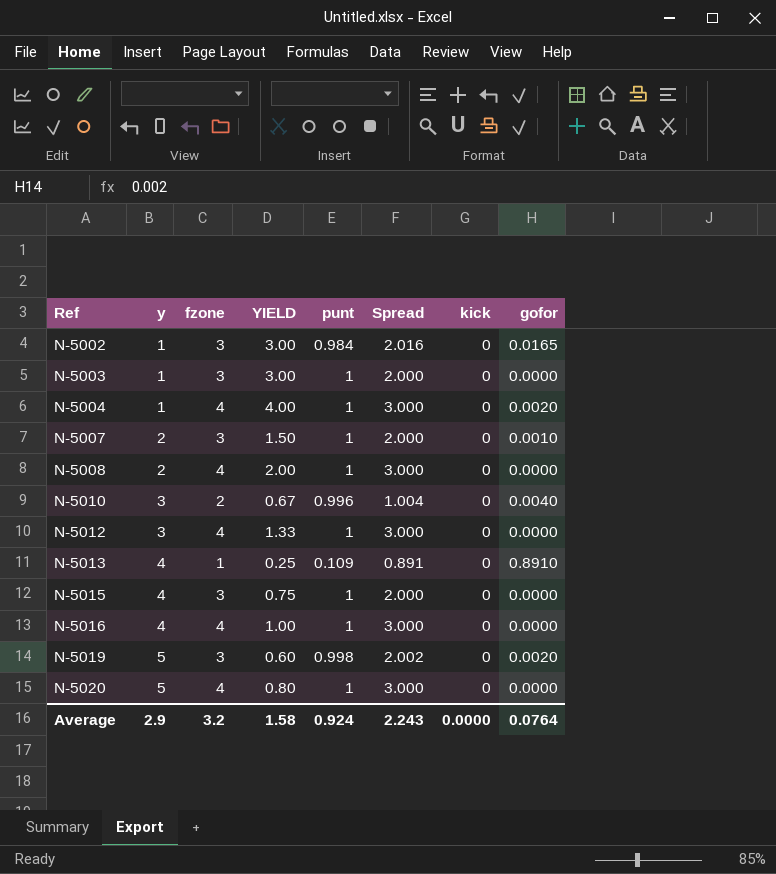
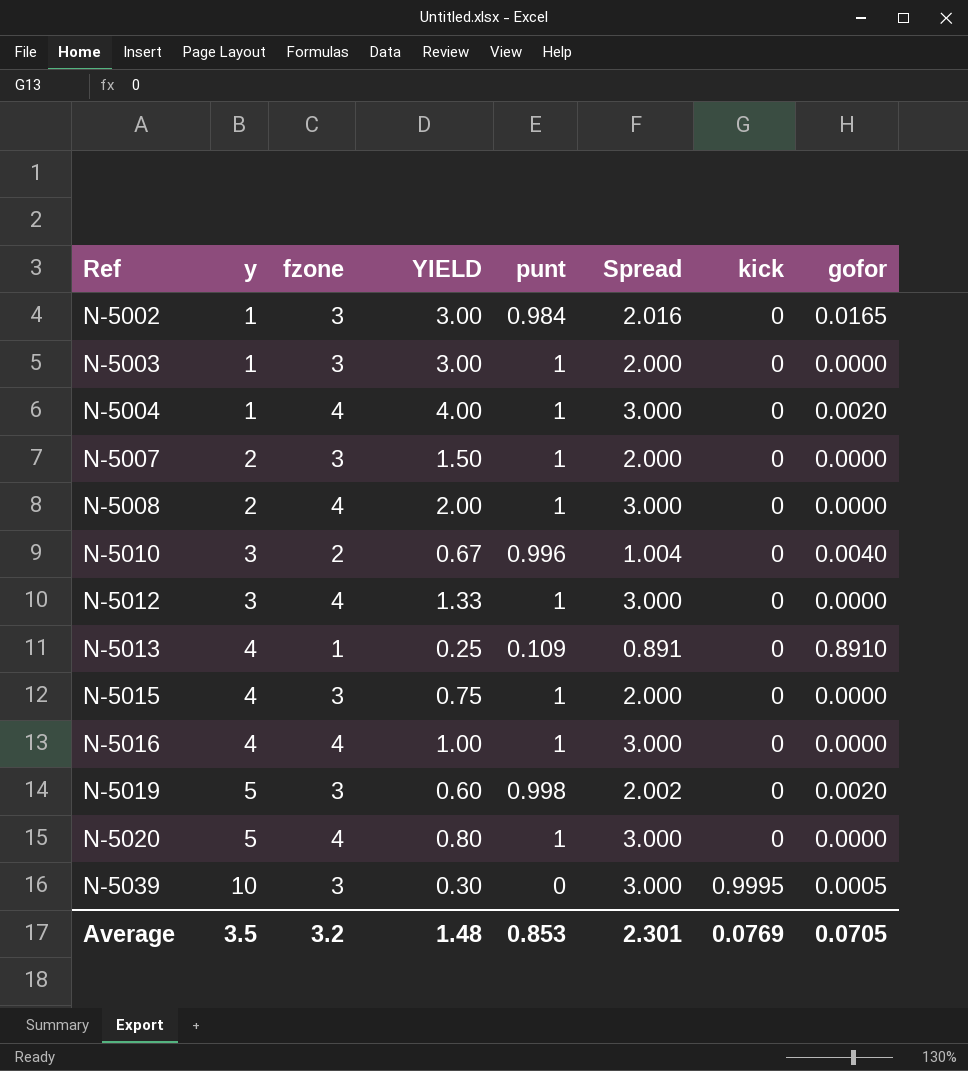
N-5007 | gofor: 0.0010 -> 0.0000
row N-5039: none -> 10 | 3 | 0.30 | 0 | 3.000 | 0.9995 | 0.0005
Average | y: 2.9 -> 3.5
Average | YIELD: 1.58 -> 1.48
Average | punt: 0.924 -> 0.853
Average | Spread: 2.243 -> 2.301
Average | kick: 0.0000 -> 0.0769
Average | gofor: 0.0764 -> 0.0705

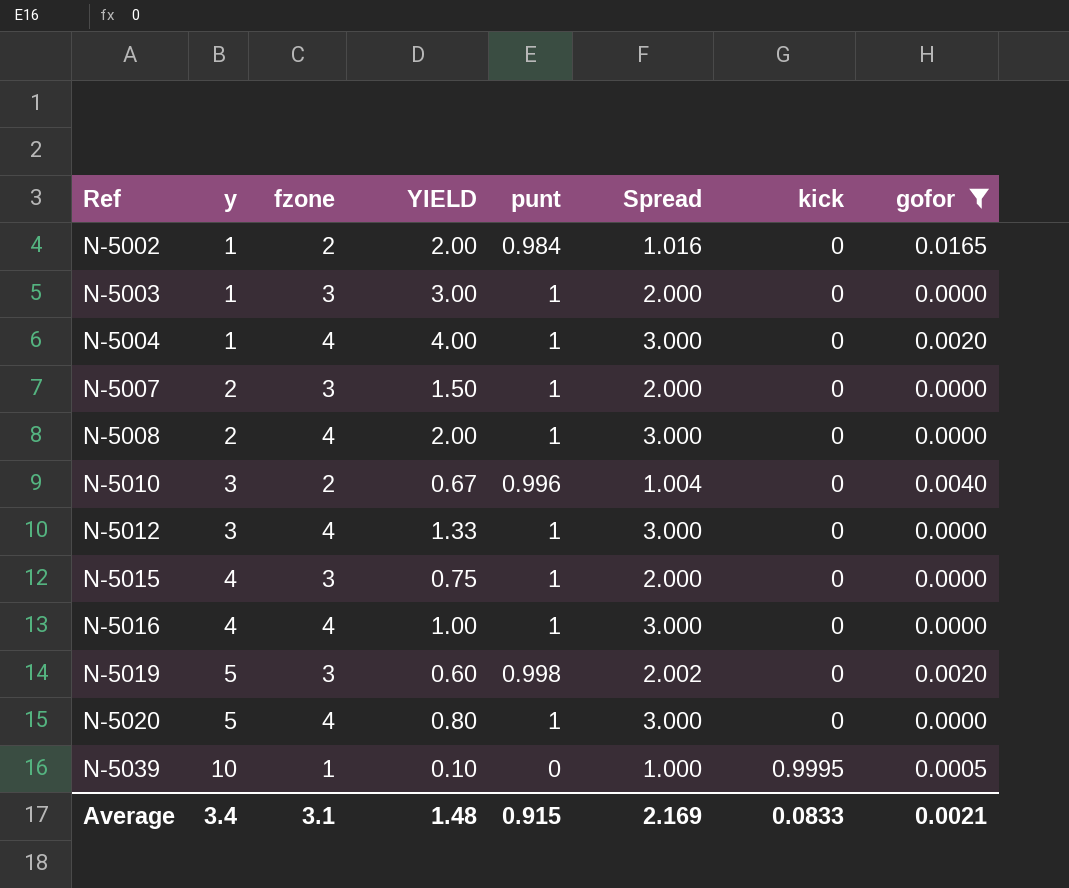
filter: none -> gofor != 0.8910
N-5002 | fzone: 3 -> 2
N-5002 | YIELD: 3.00 -> 2.00
N-5002 | Spread: 2.016 -> 1.016
N-5039 | fzone: 3 -> 1
N-5039 | YIELD: 0.30 -> 0.10
N-5039 | Spread: 3.000 -> 1.000
Average | y: 3.5 -> 3.4
Average | fzone: 3.2 -> 3.1
Average | punt: 0.853 -> 0.915
Average | Spread: 2.301 -> 2.169
Average | kick: 0.0769 -> 0.0833
Average | gofor: 0.0705 -> 0.0021

